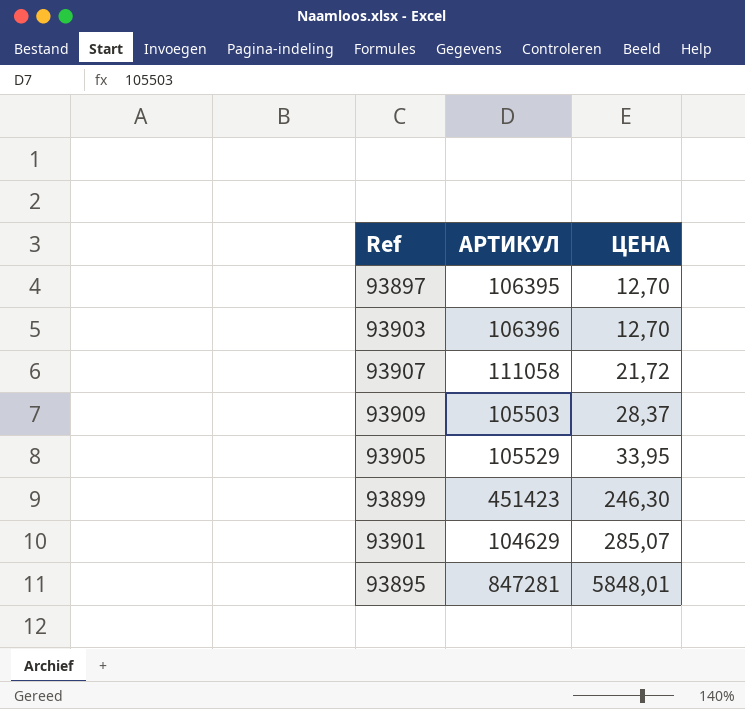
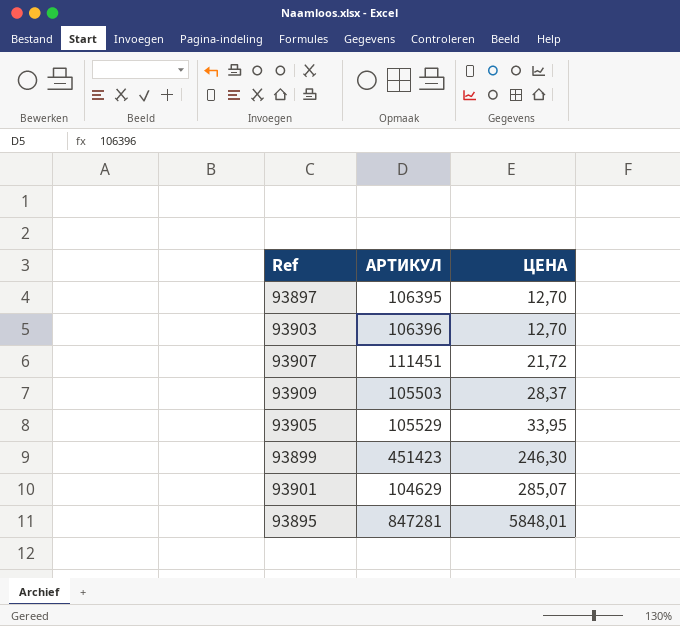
93907 | АРТИКУЛ: 111058 -> 111451

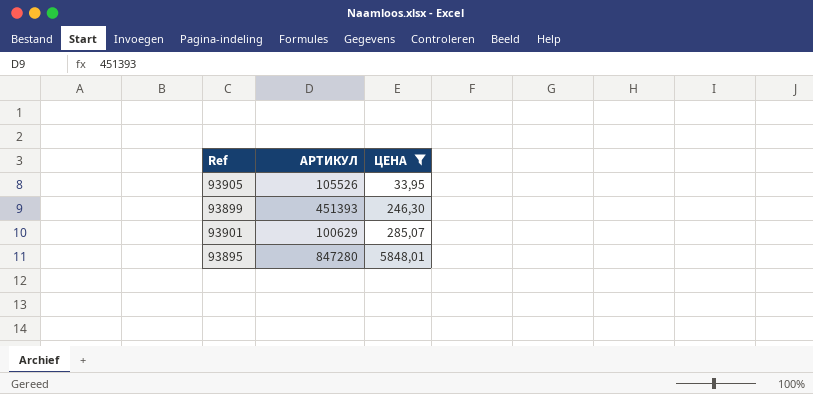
filter: none -> ЦЕНА >= 33,95
93905 | АРТИКУЛ: 105529 -> 105526
93899 | АРТИКУЛ: 451423 -> 451393
93901 | АРТИКУЛ: 104629 -> 100629
93895 | АРТИКУЛ: 847281 -> 847280

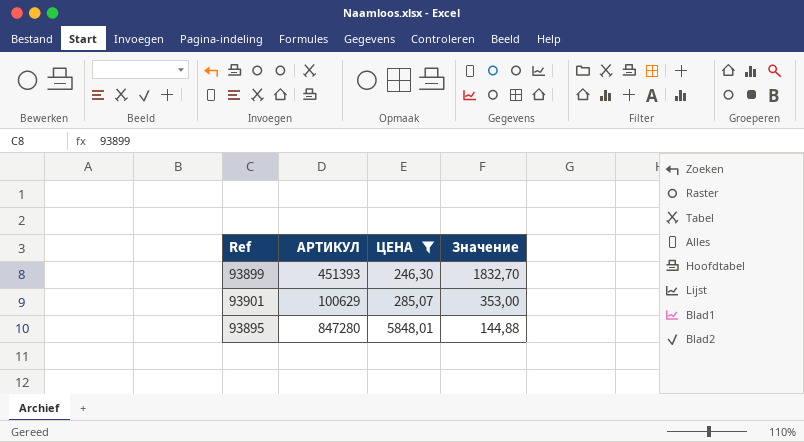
column Значение | formula: none -> [АРТИКУЛ] / [ЦЕНА]
row 93905: 105526 | 33,95 -> none

